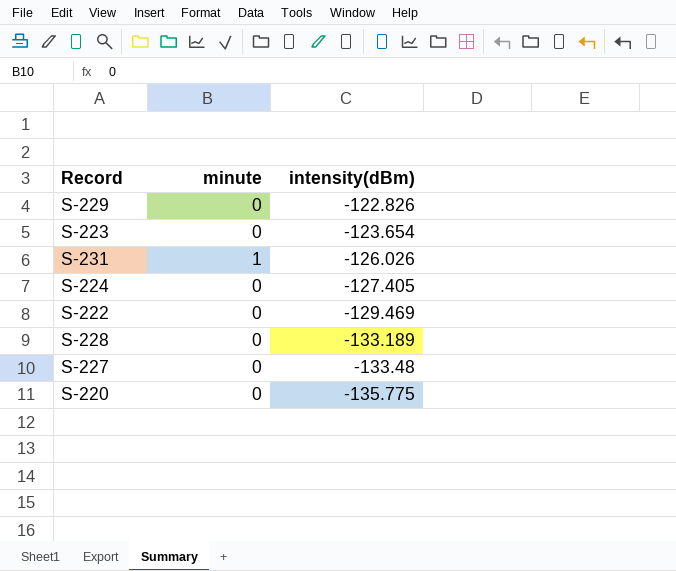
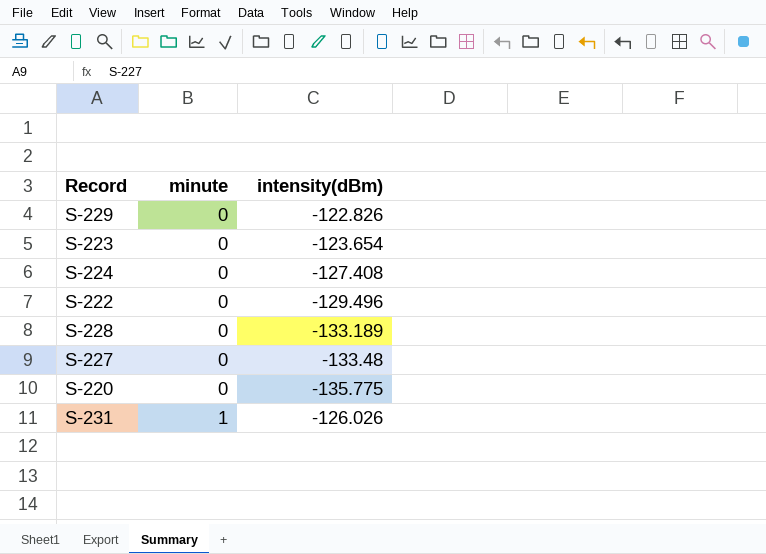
row order: intensity(dBm) descending -> minute ascending
S-224 | intensity(dBm): -127.405 -> -127.408
S-222 | intensity(dBm): -129.469 -> -129.496

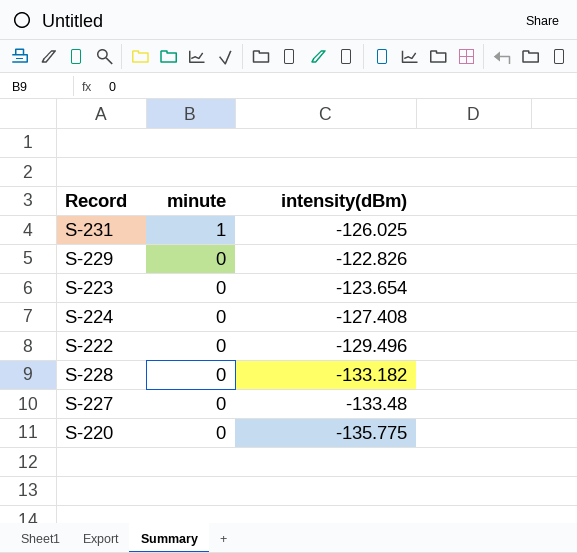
row order: minute ascending -> minute descending
S-231 | intensity(dBm): -126.026 -> -126.025
S-228 | intensity(dBm): -133.189 -> -133.182

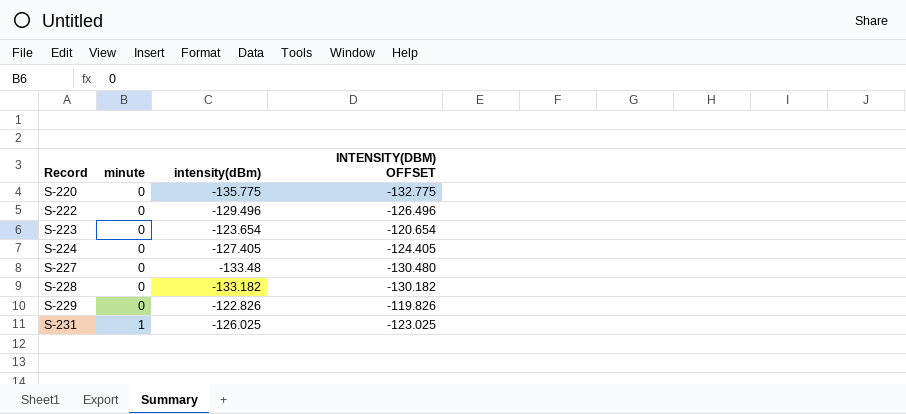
row order: minute descending -> Record ascending
column INTENSITY(DBM) OFFSET | formula: none -> [intensity(dBm)] + 3
S-224 | intensity(dBm): -127.408 -> -127.405

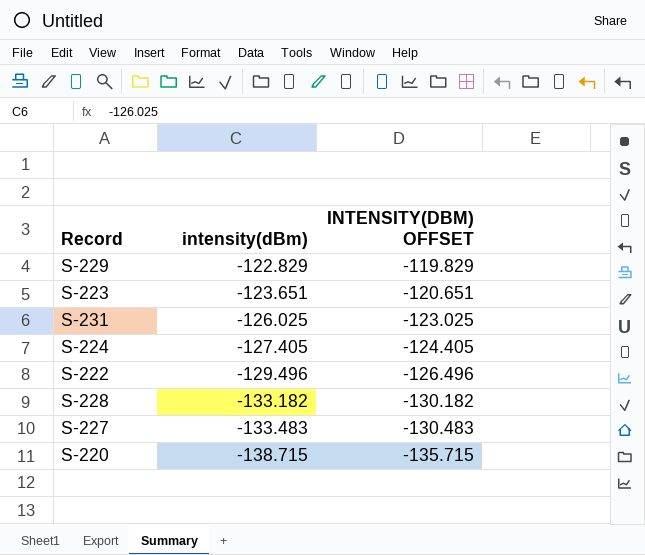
row order: Record ascending -> intensity(dBm) descending
column minute | position: 2 -> none
S-229 | intensity(dBm): -122.826 -> -122.829
S-229 | INTENSITY(DBM) OFFSET: -119.826 -> -119.829
S-223 | intensity(dBm): -123.654 -> -123.651
S-223 | INTENSITY(DBM) OFFSET: -120.654 -> -120.651
S-227 | intensity(dBm): -133.48 -> -133.483
S-227 | INTENSITY(DBM) OFFSET: -130.480 -> -130.483
S-220 | intensity(dBm): -135.775 -> -138.715
S-220 | INTENSITY(DBM) OFFSET: -132.775 -> -135.715

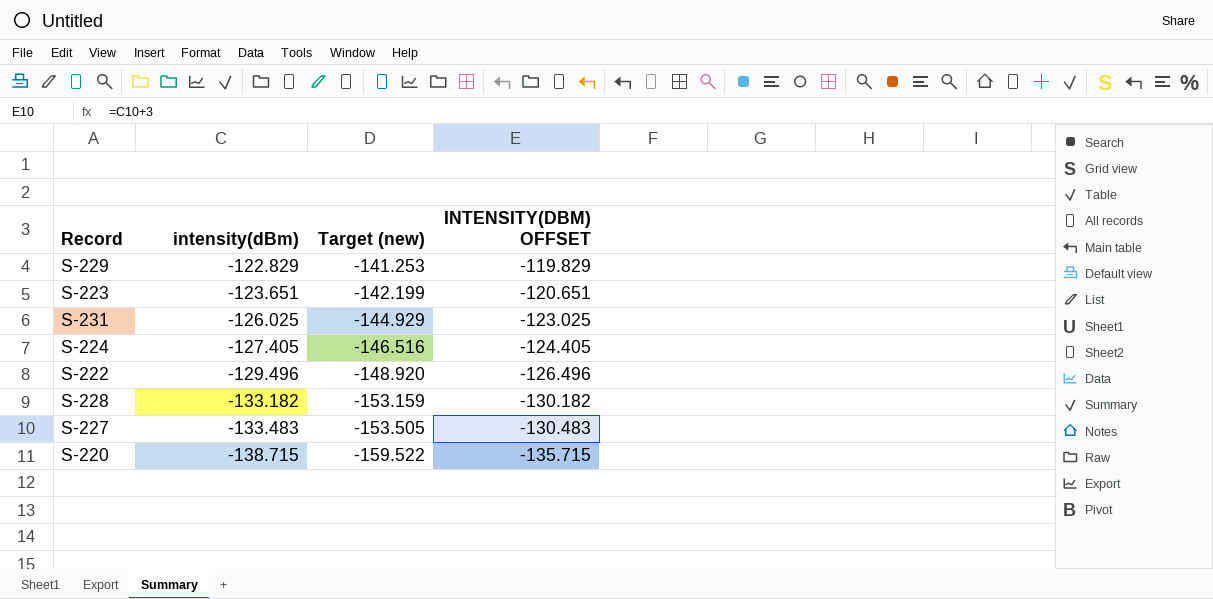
column Target (new) | formula: none -> [intensity(dBm)] * 1.15

